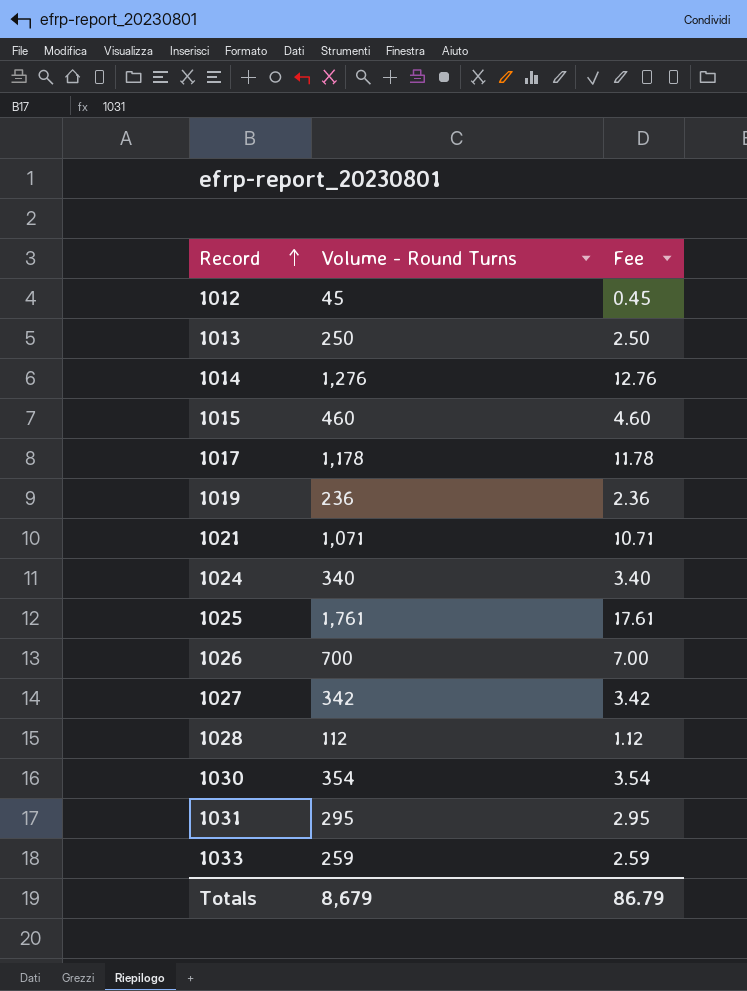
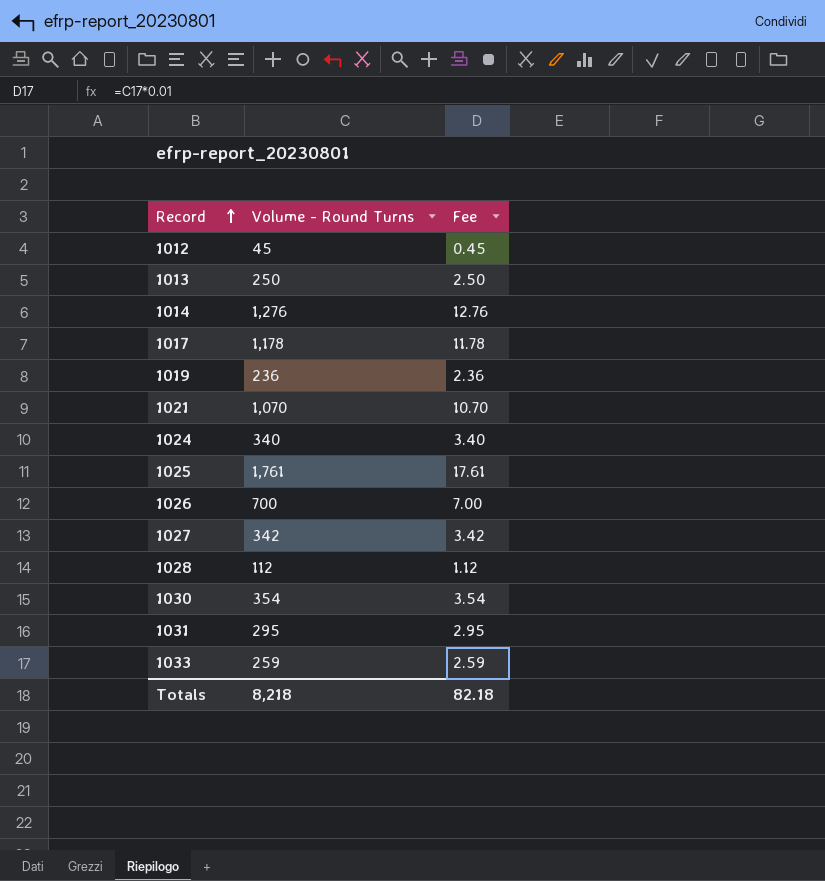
row 1015: 460 | 4.60 -> none
1021 | Volume - Round Turns: 1,071 -> 1,070
1021 | Fee: 10.71 -> 10.70
Totals | Volume - Round Turns: 8,679 -> 8,218
Totals | Fee: 86.79 -> 82.18

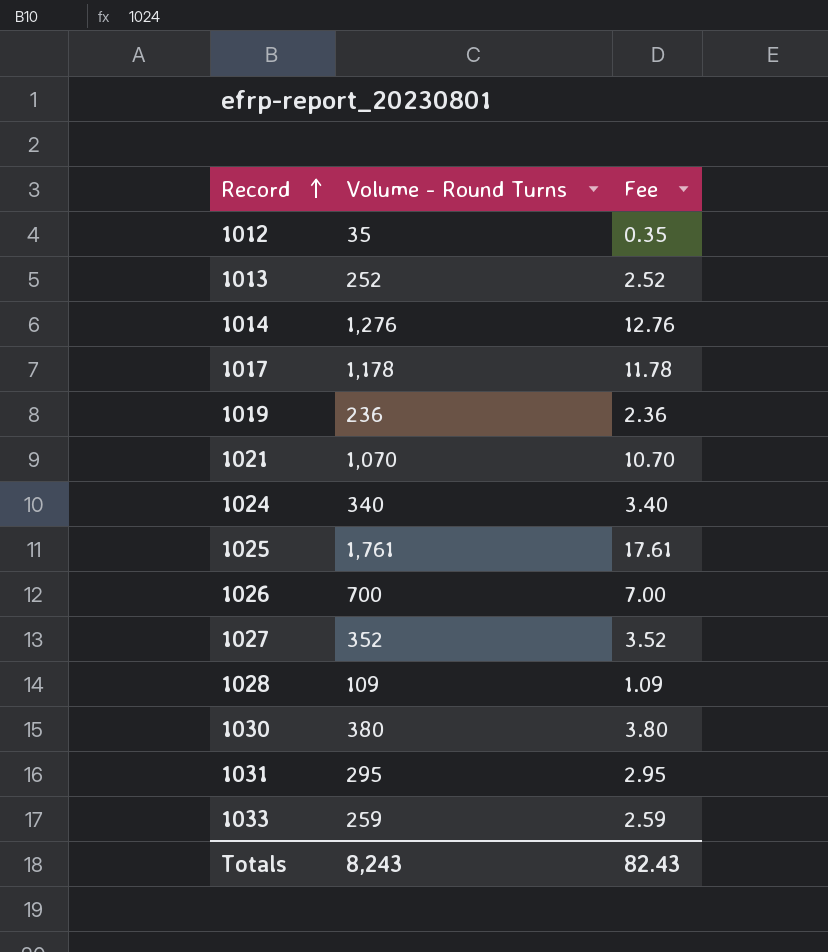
1012 | Volume - Round Turns: 45 -> 35
1012 | Fee: 0.45 -> 0.35
1013 | Volume - Round Turns: 250 -> 252
1013 | Fee: 2.50 -> 2.52
1027 | Volume - Round Turns: 342 -> 352
1027 | Fee: 3.42 -> 3.52
1028 | Volume - Round Turns: 112 -> 109
1028 | Fee: 1.12 -> 1.09
1030 | Volume - Round Turns: 354 -> 380
1030 | Fee: 3.54 -> 3.80
Totals | Volume - Round Turns: 8,218 -> 8,243
Totals | Fee: 82.18 -> 82.43

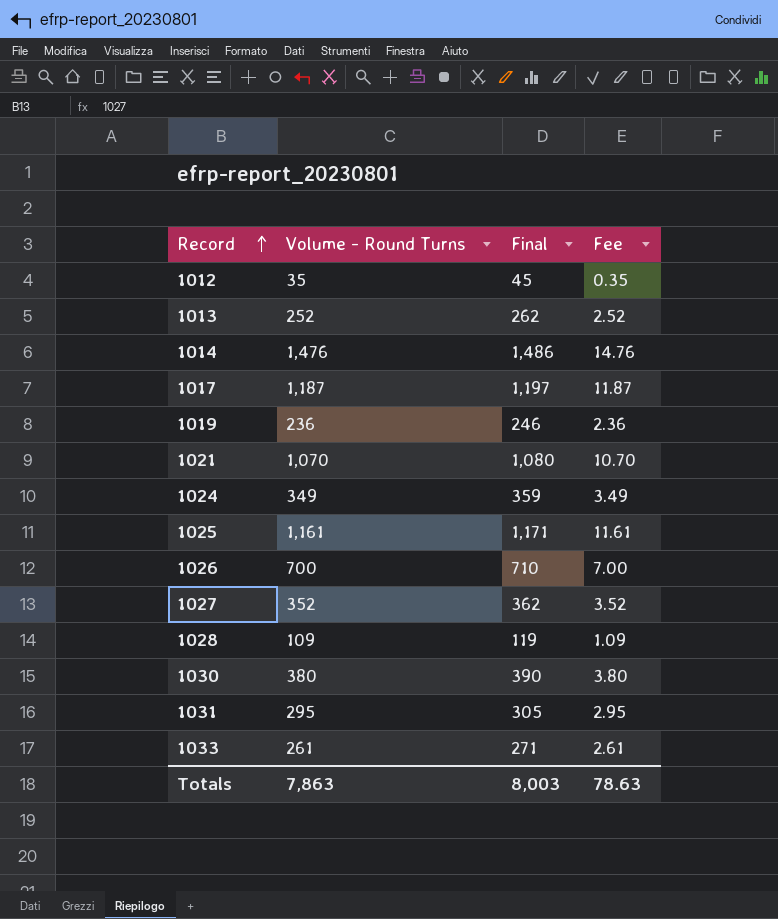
column Final | formula: none -> [Volume - Round Turns] + 10
1014 | Volume - Round Turns: 1,276 -> 1,476
1014 | Fee: 12.76 -> 14.76
1017 | Volume - Round Turns: 1,178 -> 1,187
1017 | Fee: 11.78 -> 11.87
1024 | Volume - Round Turns: 340 -> 349
1024 | Fee: 3.40 -> 3.49
1025 | Volume - Round Turns: 1,761 -> 1,161
1025 | Fee: 17.61 -> 11.61
1033 | Volume - Round Turns: 259 -> 261
1033 | Fee: 2.59 -> 2.61
Totals | Volume - Round Turns: 8,243 -> 7,863
Totals | Fee: 82.43 -> 78.63

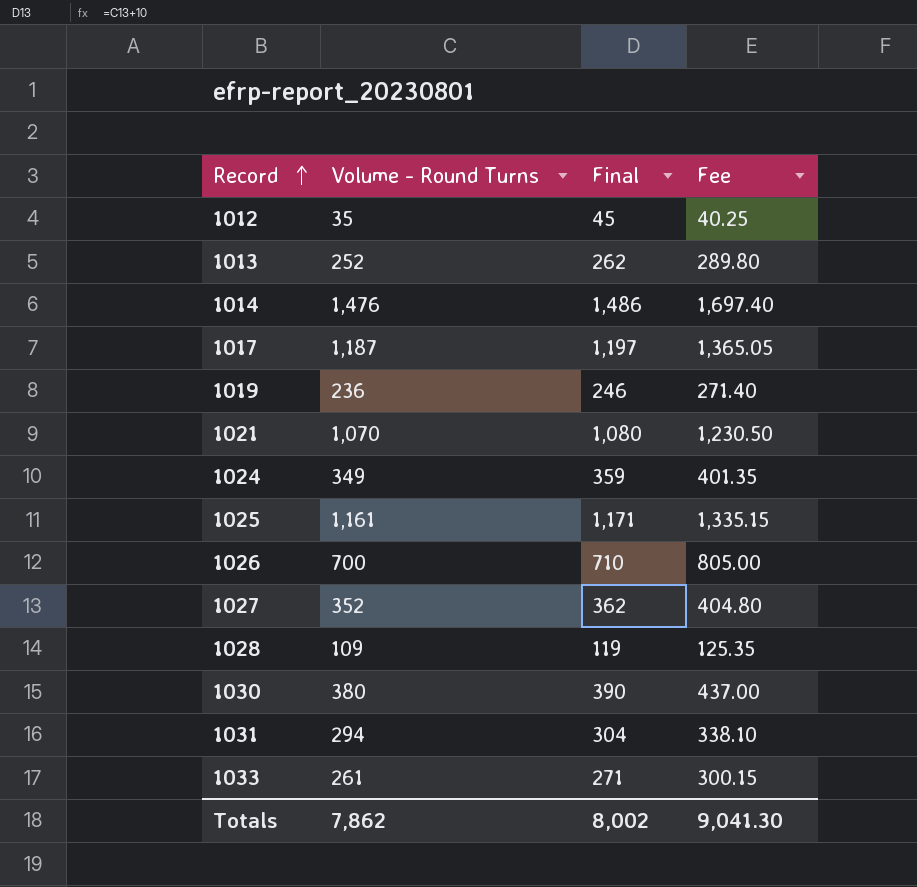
column Fee | formula: [Volume - Round Turns] * 0.01 -> [Volume - Round Turns] * 1.15
1031 | Volume - Round Turns: 295 -> 294
1031 | Final: 305 -> 304
Totals | Volume - Round Turns: 7,863 -> 7,862
Totals | Final: 8,003 -> 8,002
Totals | Fee: 78.63 -> 9,041.30

